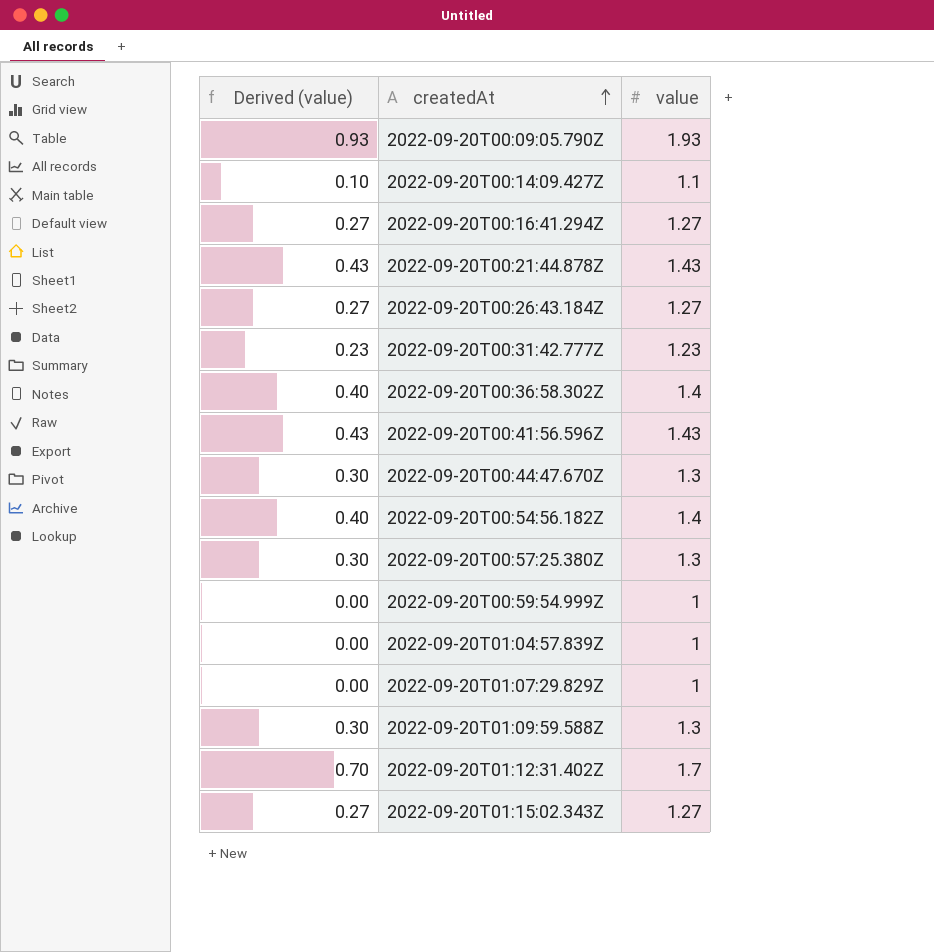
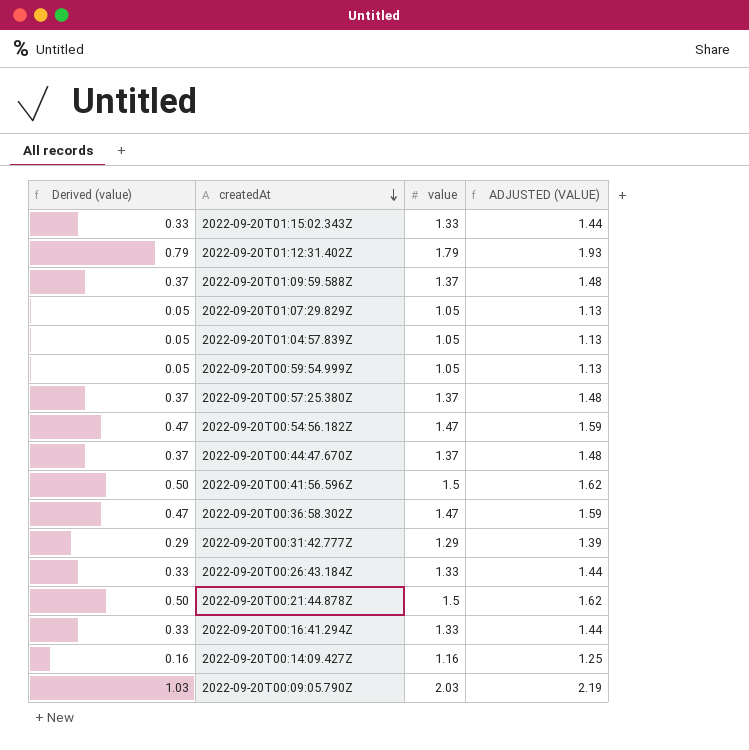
row order: createdAt ascending -> createdAt descending
column ADJUSTED (VALUE) | formula: none -> [value] * 1.08
2022-09-20T01:15:02.343Z | Derived (value): 0.27 -> 0.33
2022-09-20T01:15:02.343Z | value: 1.27 -> 1.33
2022-09-20T01:12:31.402Z | Derived (value): 0.70 -> 0.79
2022-09-20T01:12:31.402Z | value: 1.7 -> 1.79
2022-09-20T01:09:59.588Z | Derived (value): 0.30 -> 0.37
2022-09-20T01:09:59.588Z | value: 1.3 -> 1.37
2022-09-20T01:07:29.829Z | Derived (value): 0.00 -> 0.05
2022-09-20T01:07:29.829Z | value: 1 -> 1.05
2022-09-20T01:04:57.839Z | Derived (value): 0.00 -> 0.05
2022-09-20T01:04:57.839Z | value: 1 -> 1.05
2022-09-20T00:59:54.999Z | Derived (value): 0.00 -> 0.05
2022-09-20T00:59:54.999Z | value: 1 -> 1.05
2022-09-20T00:57:25.380Z | Derived (value): 0.30 -> 0.37
2022-09-20T00:57:25.380Z | value: 1.3 -> 1.37
2022-09-20T00:54:56.182Z | Derived (value): 0.40 -> 0.47
2022-09-20T00:54:56.182Z | value: 1.4 -> 1.47
2022-09-20T00:44:47.670Z | Derived (value): 0.30 -> 0.37
2022-09-20T00:44:47.670Z | value: 1.3 -> 1.37
2022-09-20T00:41:56.596Z | Derived (value): 0.43 -> 0.50
2022-09-20T00:41:56.596Z | value: 1.43 -> 1.5
2022-09-20T00:36:58.302Z | Derived (value): 0.40 -> 0.47
2022-09-20T00:36:58.302Z | value: 1.4 -> 1.47
2022-09-20T00:31:42.777Z | Derived (value): 0.23 -> 0.29
2022-09-20T00:31:42.777Z | value: 1.23 -> 1.29
2022-09-20T00:26:43.184Z | Derived (value): 0.27 -> 0.33
2022-09-20T00:26:43.184Z | value: 1.27 -> 1.33
2022-09-20T00:21:44.878Z | Derived (value): 0.43 -> 0.50
2022-09-20T00:21:44.878Z | value: 1.43 -> 1.5
2022-09-20T00:16:41.294Z | Derived (value): 0.27 -> 0.33
2022-09-20T00:16:41.294Z | value: 1.27 -> 1.33
2022-09-20T00:14:09.427Z | Derived (value): 0.10 -> 0.16
2022-09-20T00:14:09.427Z | value: 1.1 -> 1.16
2022-09-20T00:09:05.790Z | Derived (value): 0.93 -> 1.03
2022-09-20T00:09:05.790Z | value: 1.93 -> 2.03

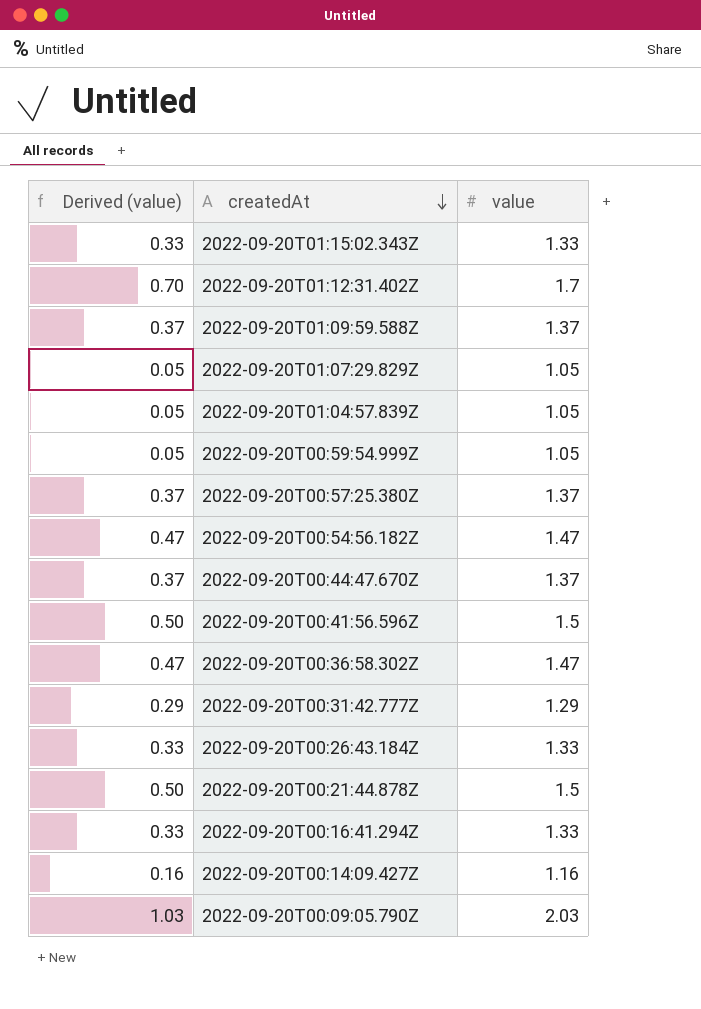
column ADJUSTED (VALUE) | formula: [value] * 1.08 -> none
2022-09-20T01:12:31.402Z | Derived (value): 0.79 -> 0.70
2022-09-20T01:12:31.402Z | value: 1.79 -> 1.7

